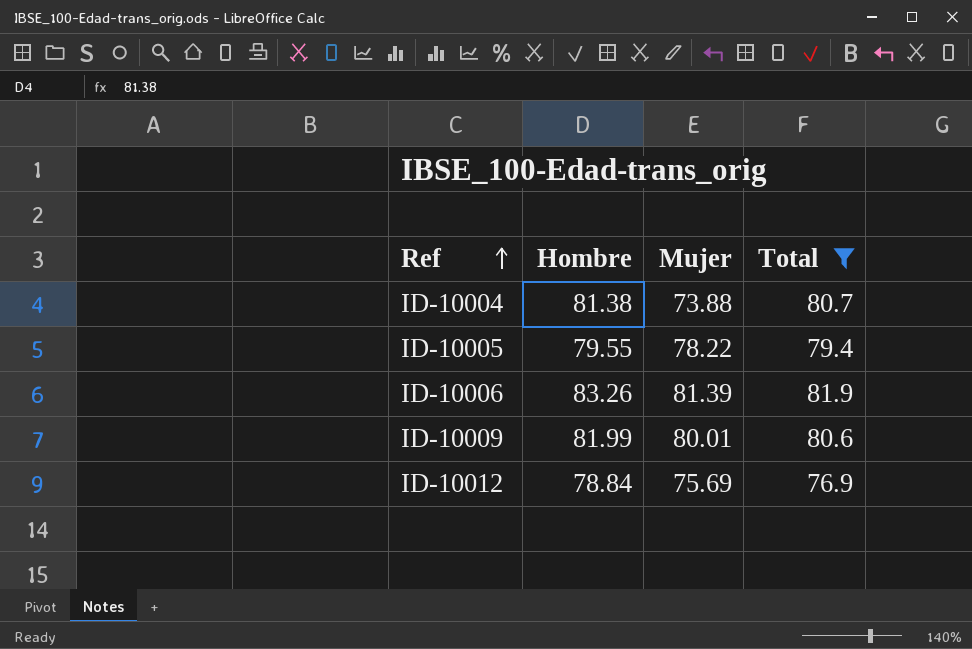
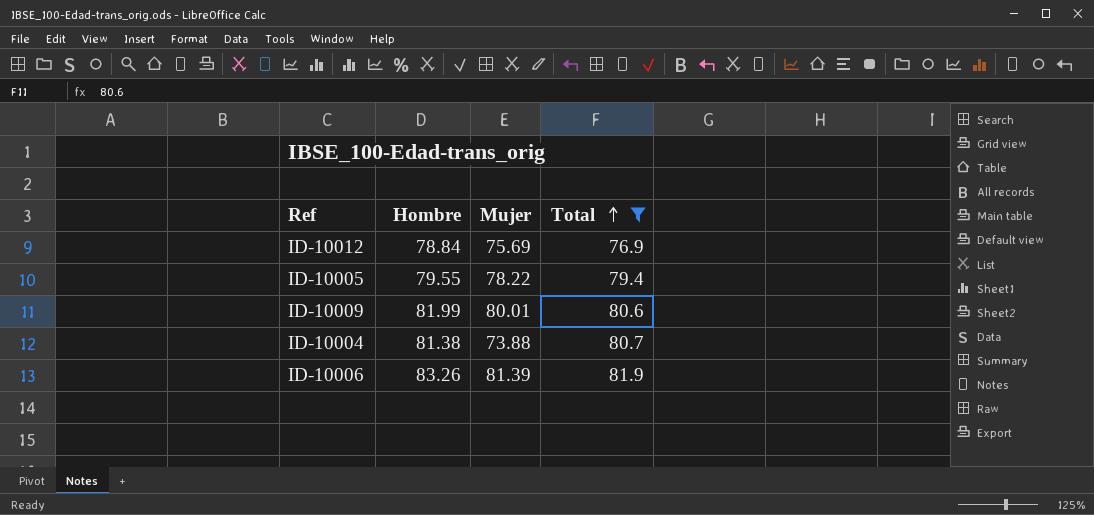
row order: Ref ascending -> Total ascending

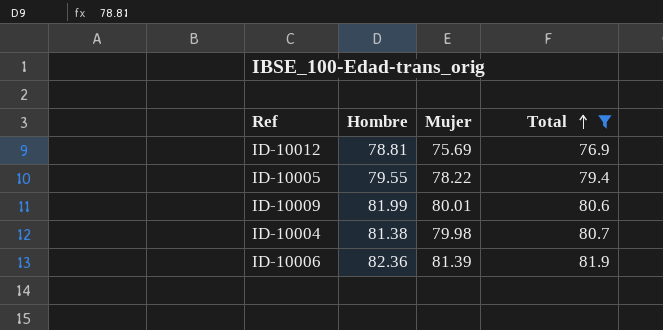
ID-10012 | Hombre: 78.84 -> 78.81
ID-10004 | Mujer: 73.88 -> 79.98
ID-10006 | Hombre: 83.26 -> 82.36

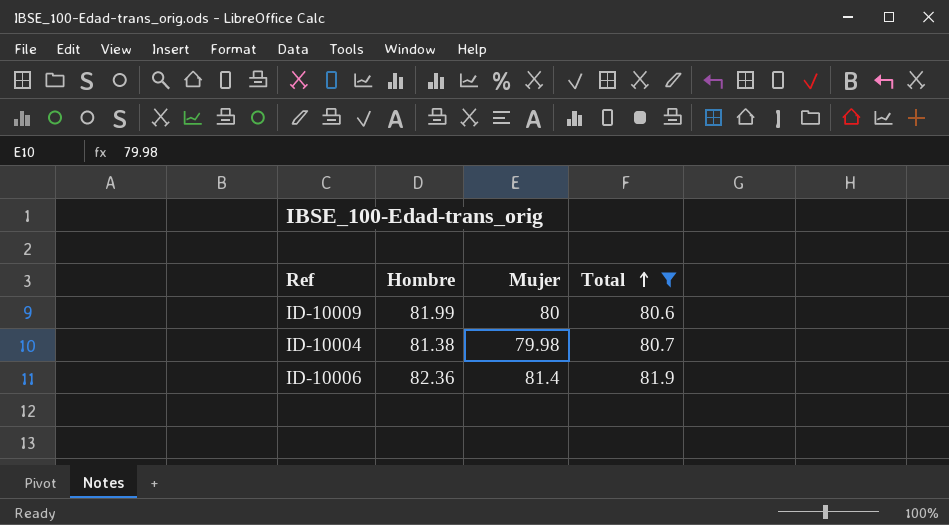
row ID-10012: 78.81 | 75.69 | 76.9 -> none
row ID-10005: 79.55 | 78.22 | 79.4 -> none
ID-10009 | Mujer: 80.01 -> 80
ID-10006 | Mujer: 81.39 -> 81.4

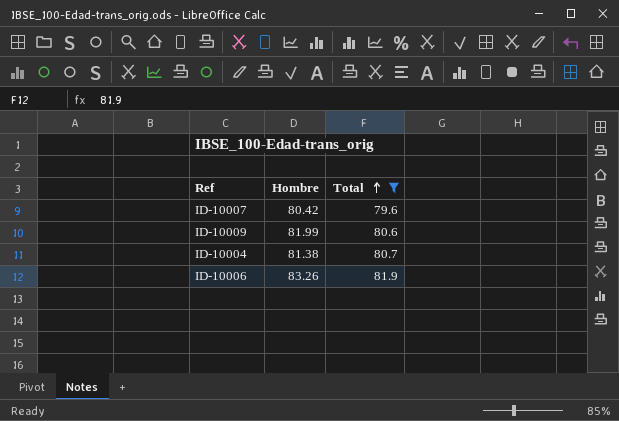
column Mujer | position: 3 -> none
row ID-10007: none -> 80.42 | 79.6
ID-10006 | Hombre: 82.36 -> 83.26

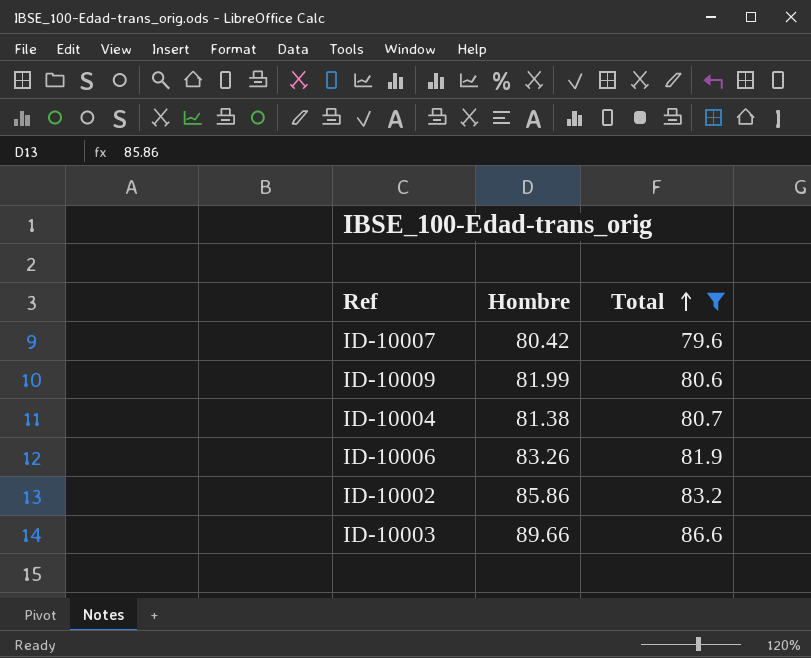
row ID-10002: none -> 85.86 | 83.2
row ID-10003: none -> 89.66 | 86.6

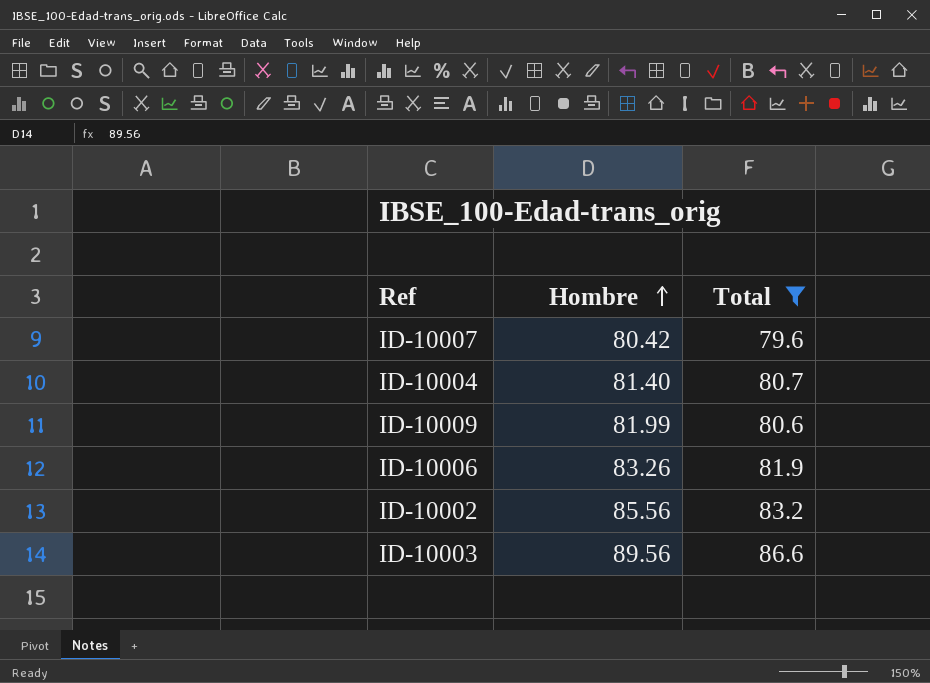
row order: Total ascending -> Hombre ascending
ID-10004 | Hombre: 81.38 -> 81.40
ID-10002 | Hombre: 85.86 -> 85.56
ID-10003 | Hombre: 89.66 -> 89.56

